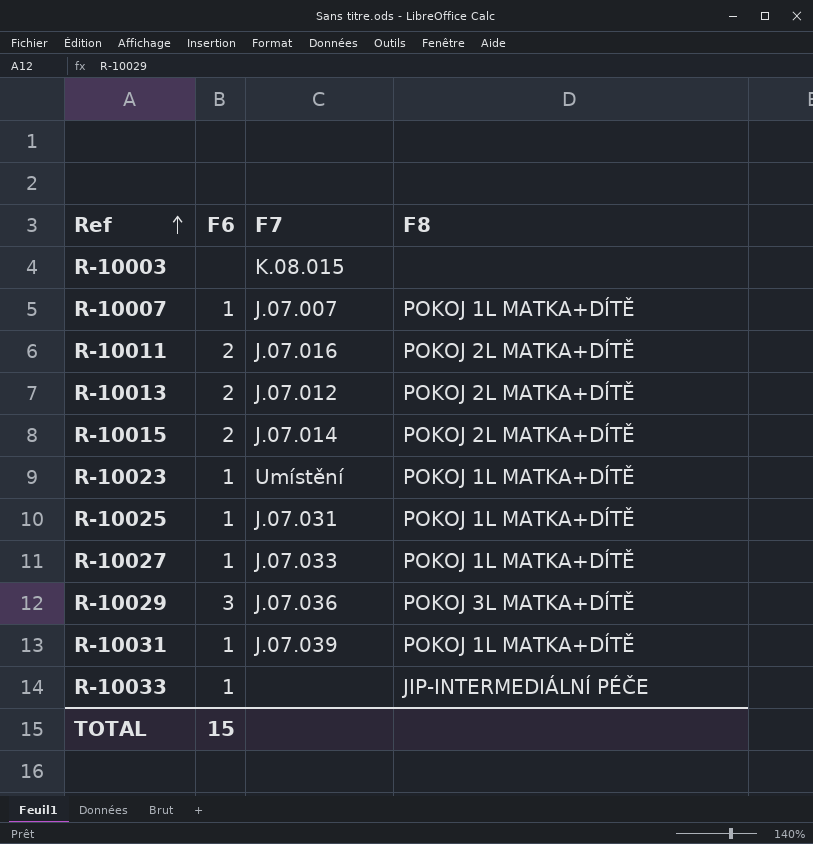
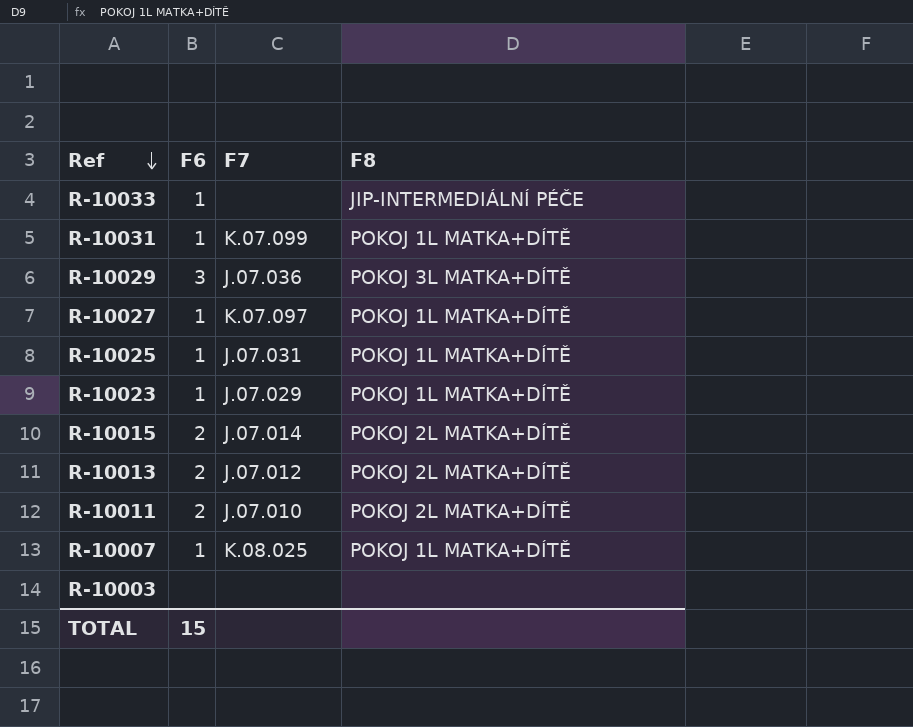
row order: Ref ascending -> Ref descending
R-10031 | F7: J.07.039 -> K.07.099
R-10027 | F7: J.07.033 -> K.07.097
R-10023 | F7: Umístění -> J.07.029
R-10011 | F7: J.07.016 -> J.07.010
R-10007 | F7: J.07.007 -> K.08.025
R-10003 | F7: K.08.015 -> none

